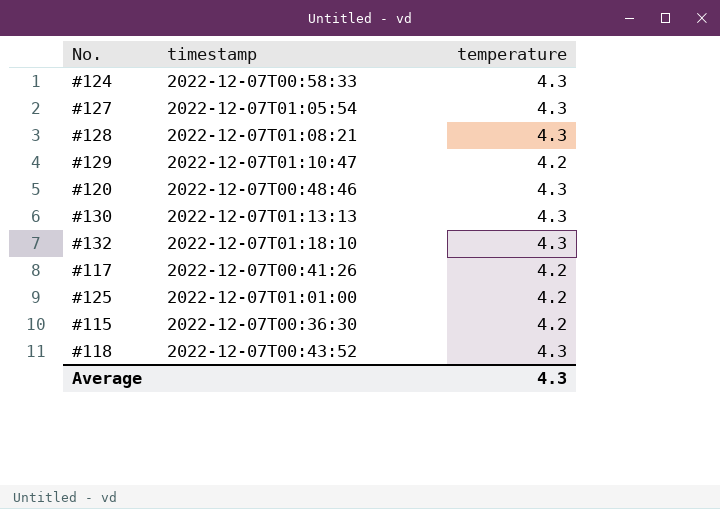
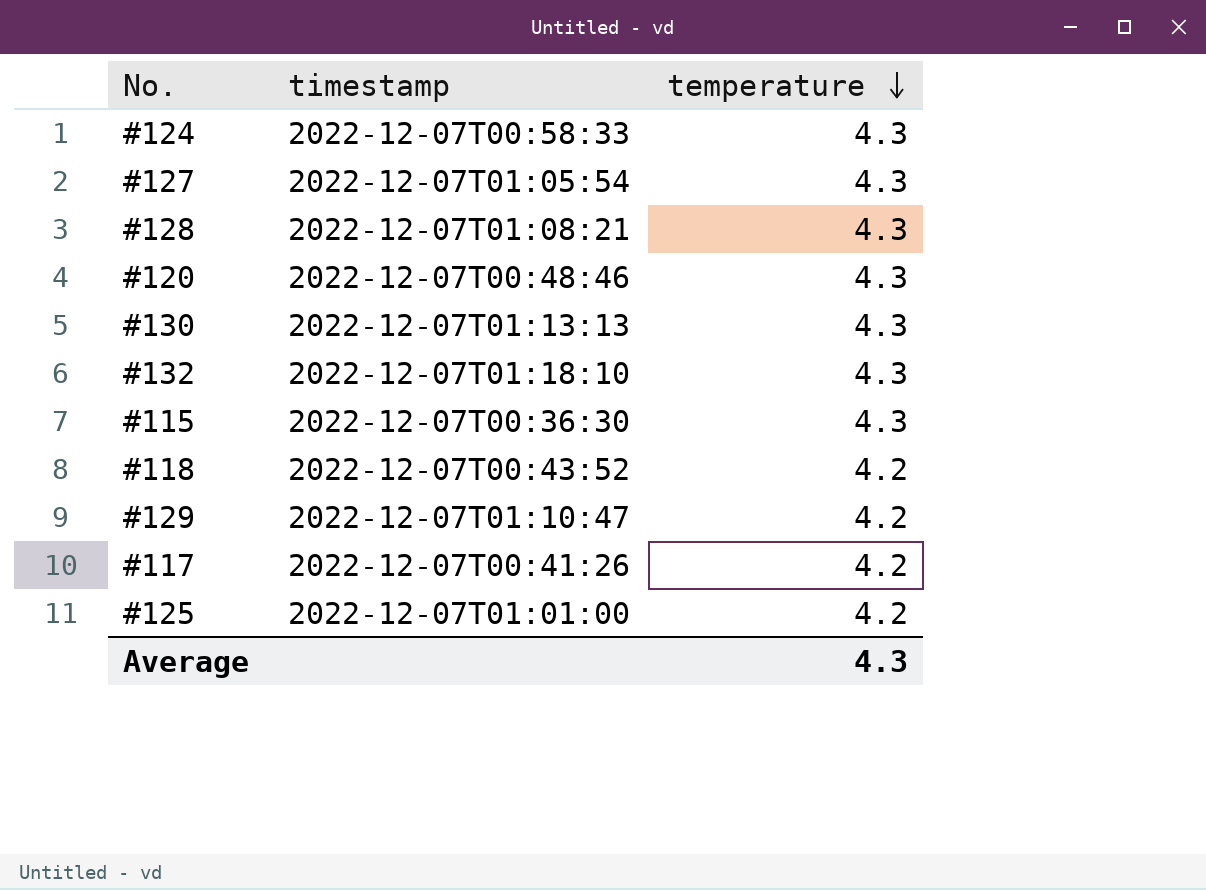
row order: none -> temperature descending
#115 | temperature: 4.2 -> 4.3
#118 | temperature: 4.3 -> 4.2

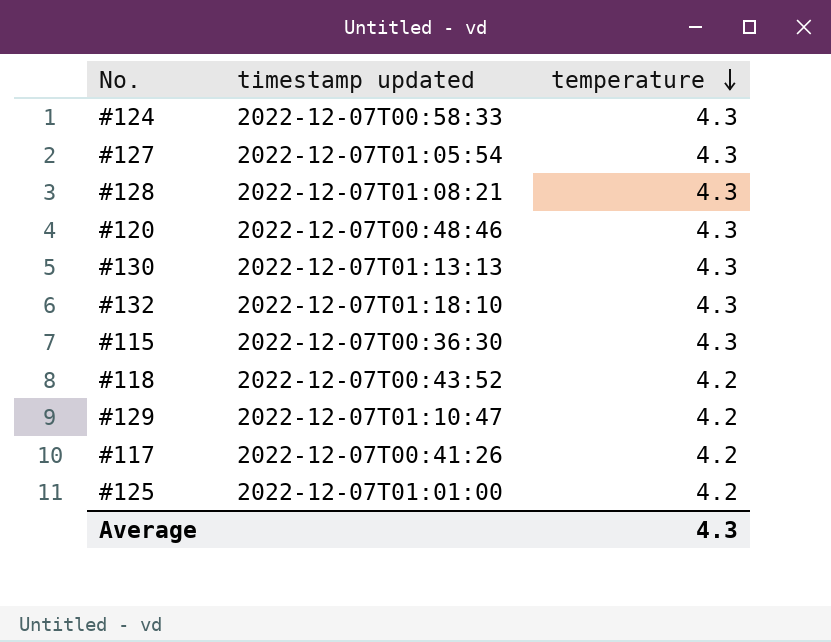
column name: timestamp -> timestamp updated

